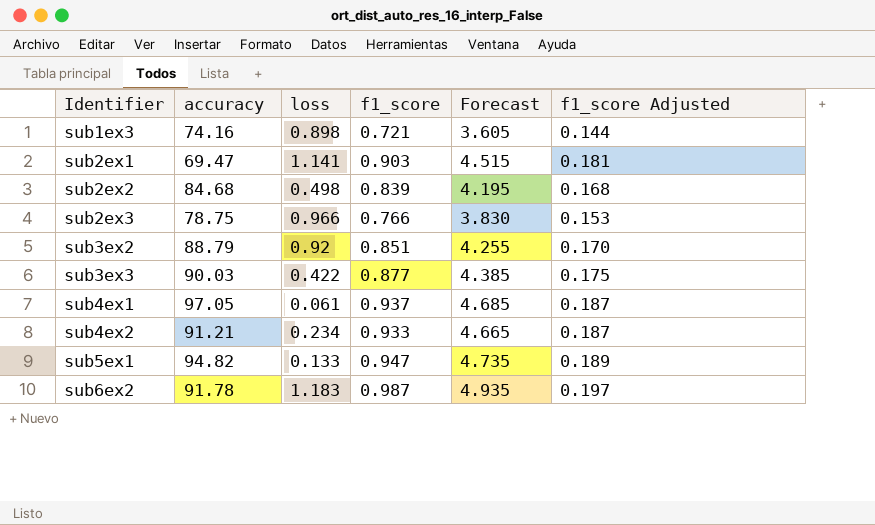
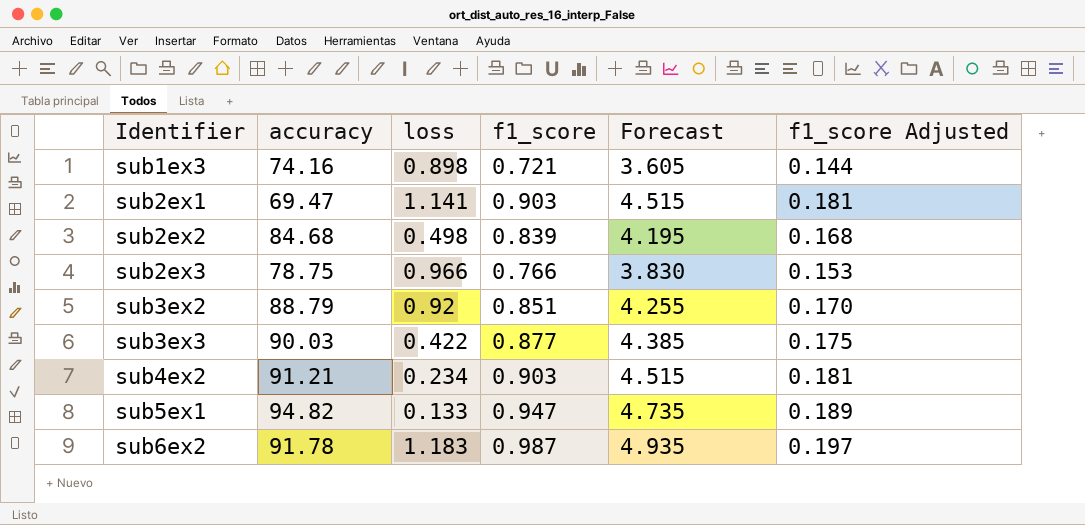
row sub4ex1: 97.05 | 0.061 | 0.937 | 4.685 | 0.187 -> none
sub4ex2 | f1_score: 0.933 -> 0.903
sub4ex2 | Forecast: 4.665 -> 4.515
sub4ex2 | f1_score Adjusted: 0.187 -> 0.181

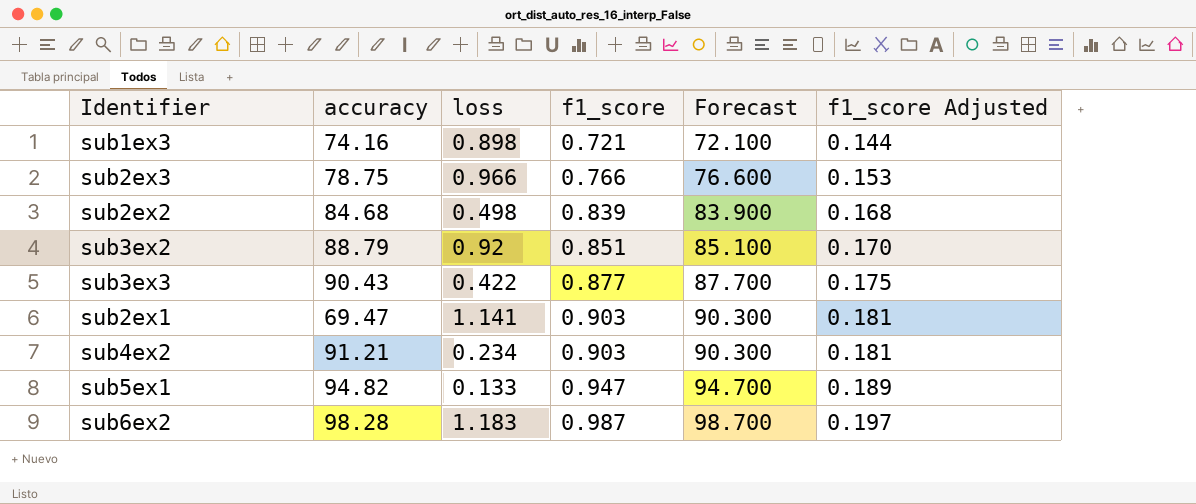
row order: Identifier ascending -> f1_score ascending
column Forecast | formula: [f1_score] * 5 -> [f1_score] * 100
sub3ex3 | accuracy: 90.03 -> 90.43
sub6ex2 | accuracy: 91.78 -> 98.28

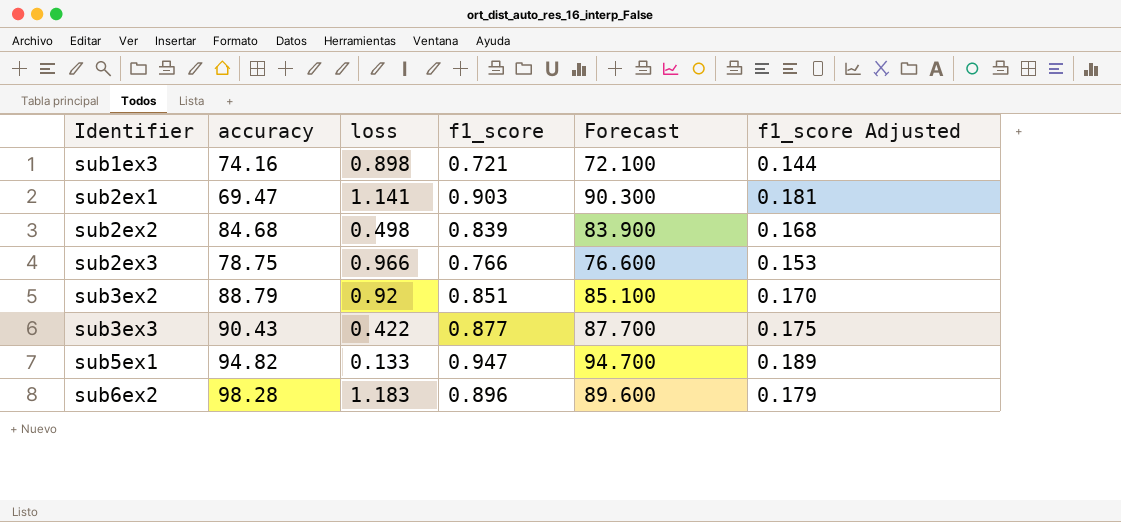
row order: f1_score ascending -> Identifier ascending
row sub4ex2: 91.21 | 0.234 | 0.903 | 90.300 | 0.181 -> none
sub6ex2 | f1_score: 0.987 -> 0.896
sub6ex2 | Forecast: 98.700 -> 89.600
sub6ex2 | f1_score Adjusted: 0.197 -> 0.179

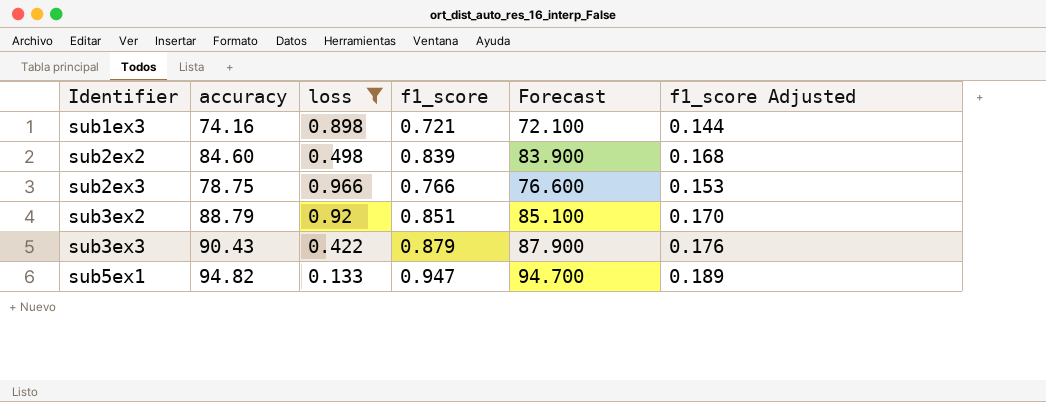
filter: none -> loss <= 0.966
sub2ex2 | accuracy: 84.68 -> 84.60
sub3ex3 | f1_score: 0.877 -> 0.879
sub3ex3 | Forecast: 87.700 -> 87.900
sub3ex3 | f1_score Adjusted: 0.175 -> 0.176

